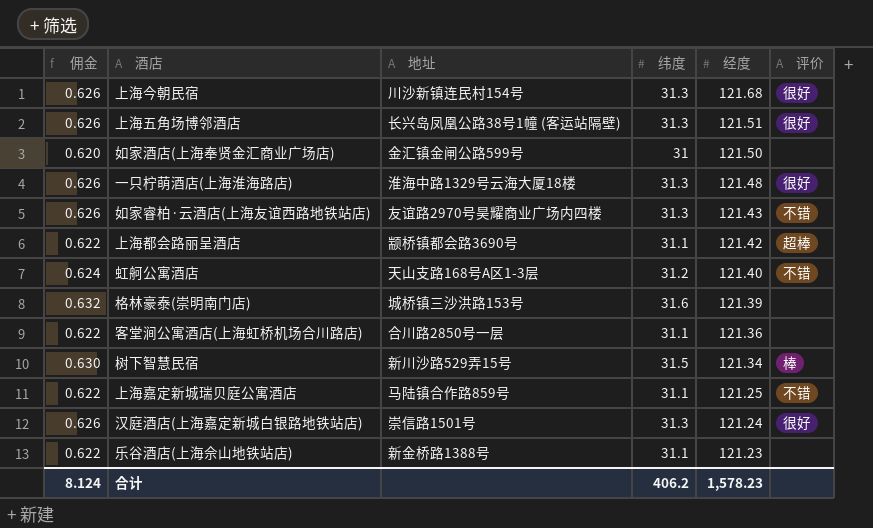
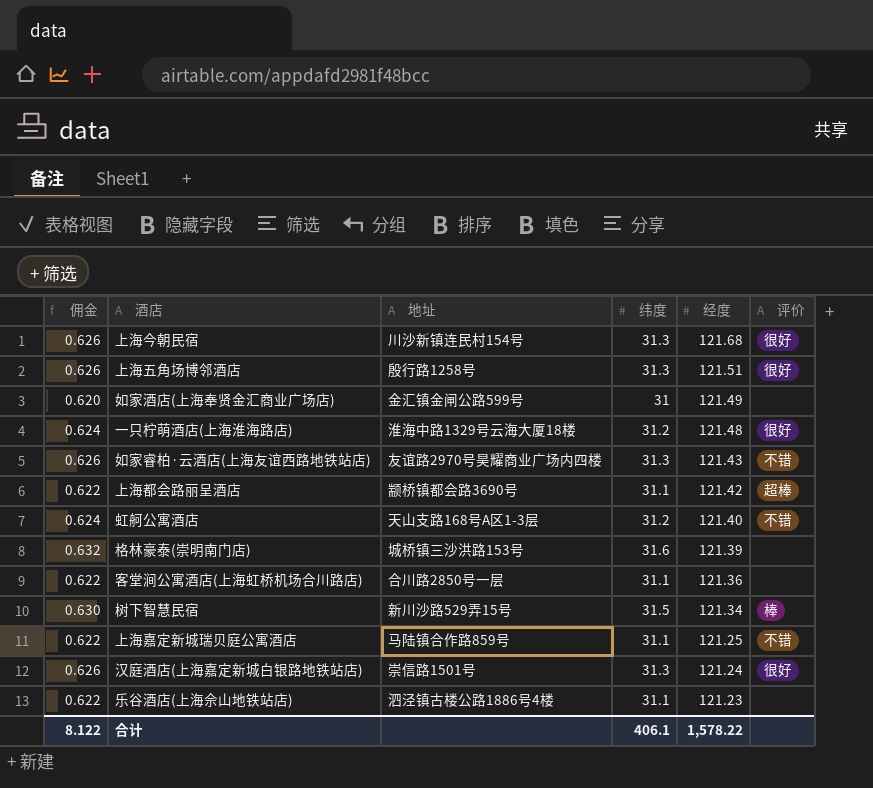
上海五角场博邻酒店 | 地址: 长兴岛凤凰公路38号1幢 (客运站隔壁) -> 殷行路1258号
如家酒店(上海奉贤金汇商业广场店) | 经度: 121.50 -> 121.49
一只柠萌酒店(上海淮海路店) | 佣金: 0.626 -> 0.624
一只柠萌酒店(上海淮海路店) | 纬度: 31.3 -> 31.2
乐谷酒店(上海佘山地铁站店) | 地址: 新金桥路1388号 -> 泗泾镇古楼公路1886号4楼
合计 | 佣金: 8.124 -> 8.122
合计 | 纬度: 406.2 -> 406.1
合计 | 经度: 1,578.23 -> 1,578.22

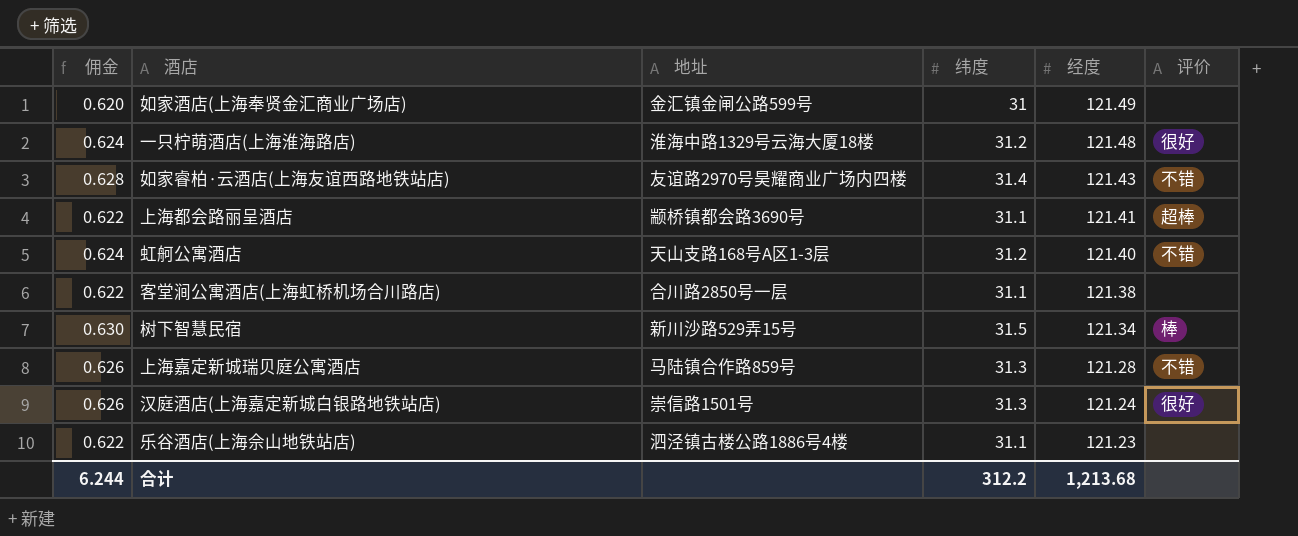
row 上海今朝民宿: 0.626 | 川沙新镇连民村154号 | 31.3 | 121.68 | 很好 -> none
row 上海五角场博邻酒店: 0.626 | 殷行路1258号 | 31.3 | 121.51 | 很好 -> none
row 格林豪泰(崇明南门店): 0.632 | 城桥镇三沙洪路153号 | 31.6 | 121.39 | none -> none
如家睿柏·云酒店(上海友谊西路地铁站店) | 佣金: 0.626 -> 0.628
如家睿柏·云酒店(上海友谊西路地铁站店) | 纬度: 31.3 -> 31.4
上海都会路丽呈酒店 | 经度: 121.42 -> 121.41
客堂涧公寓酒店(上海虹桥机场合川路店) | 经度: 121.36 -> 121.38
上海嘉定新城瑞贝庭公寓酒店 | 佣金: 0.622 -> 0.626
上海嘉定新城瑞贝庭公寓酒店 | 纬度: 31.1 -> 31.3
上海嘉定新城瑞贝庭公寓酒店 | 经度: 121.25 -> 121.28
合计 | 佣金: 8.122 -> 6.244
合计 | 纬度: 406.1 -> 312.2
合计 | 经度: 1,578.22 -> 1,213.68

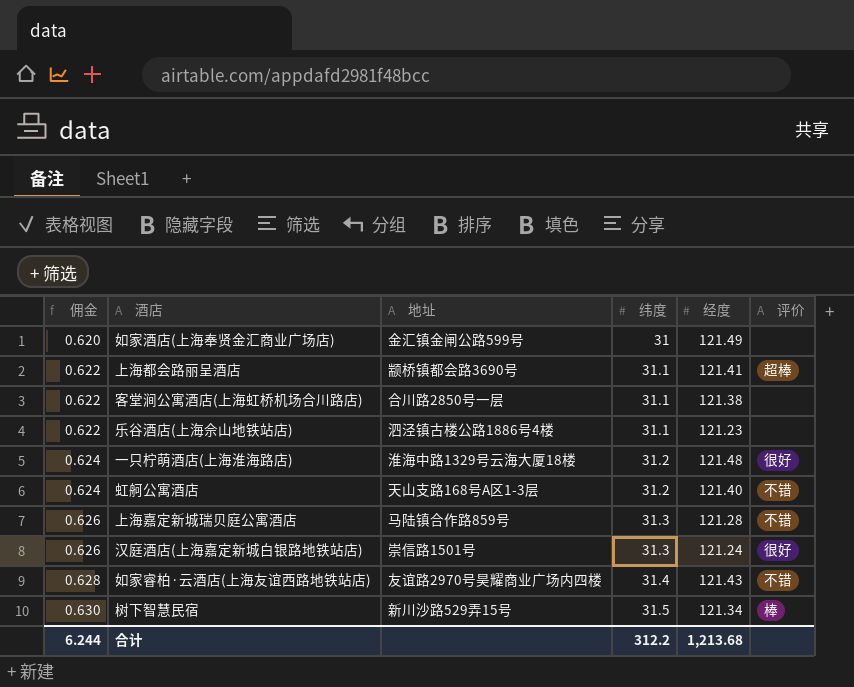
row order: 经度 descending -> 佣金 ascending

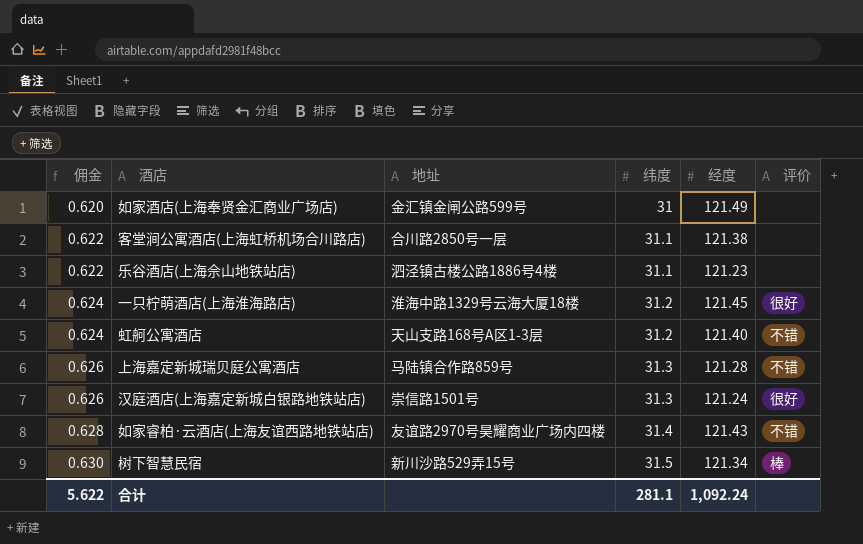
row 上海都会路丽呈酒店: 0.622 | 颛桥镇都会路3690号 | 31.1 | 121.41 | 超棒 -> none
一只柠萌酒店(上海淮海路店) | 经度: 121.48 -> 121.45
合计 | 佣金: 6.244 -> 5.622
合计 | 纬度: 312.2 -> 281.1
合计 | 经度: 1,213.68 -> 1,092.24

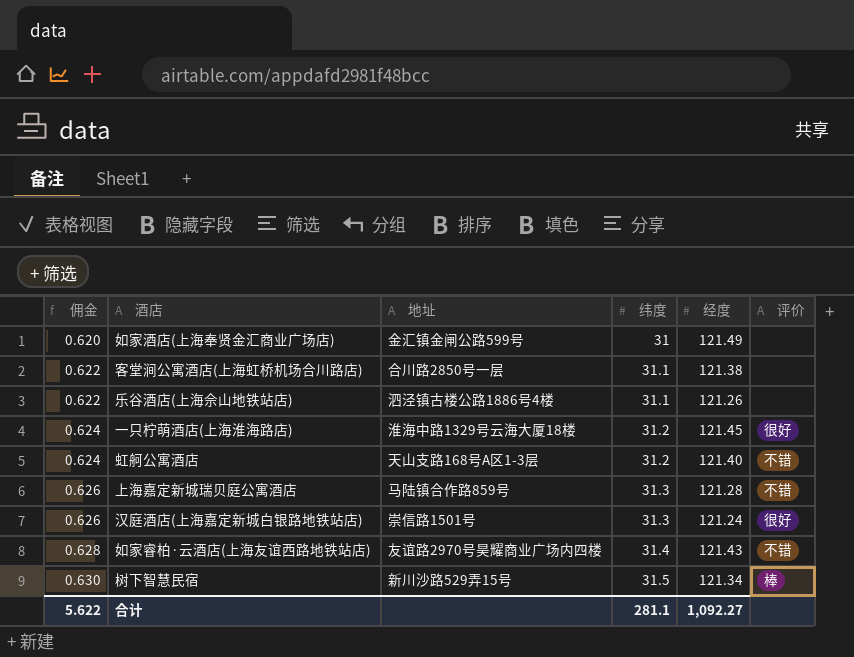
乐谷酒店(上海佘山地铁站店) | 经度: 121.23 -> 121.26
合计 | 经度: 1,092.24 -> 1,092.27

